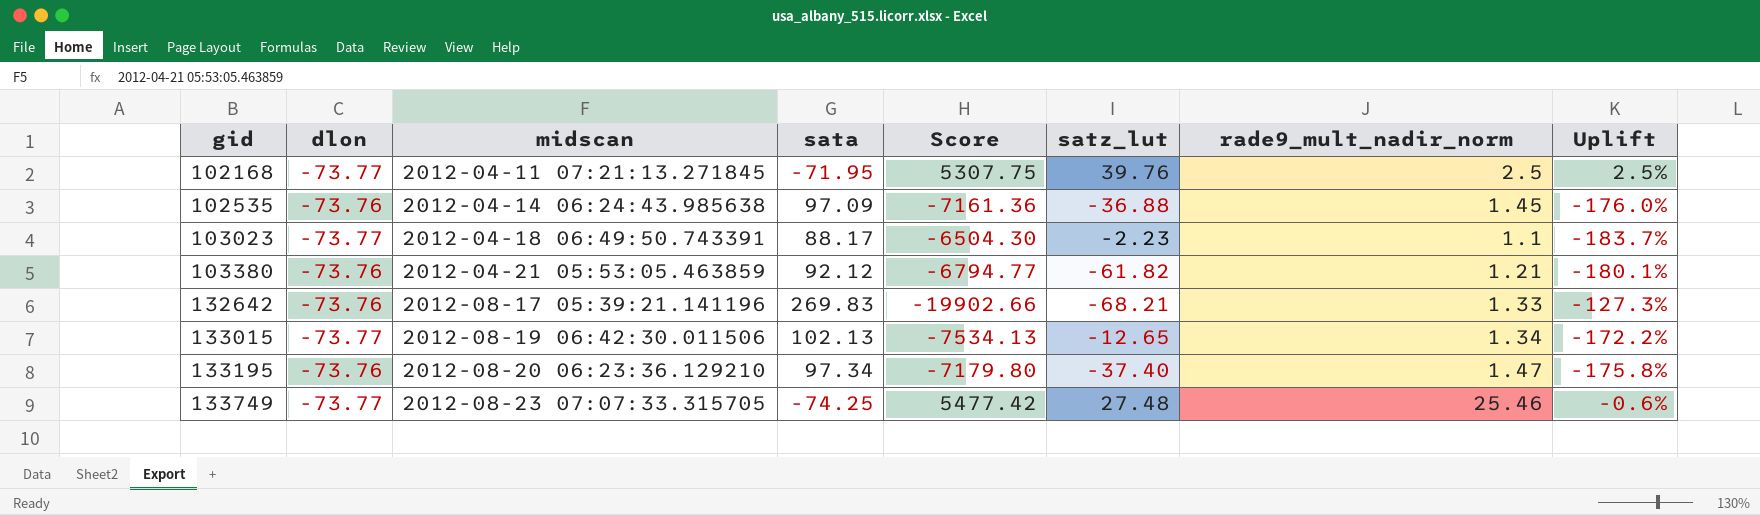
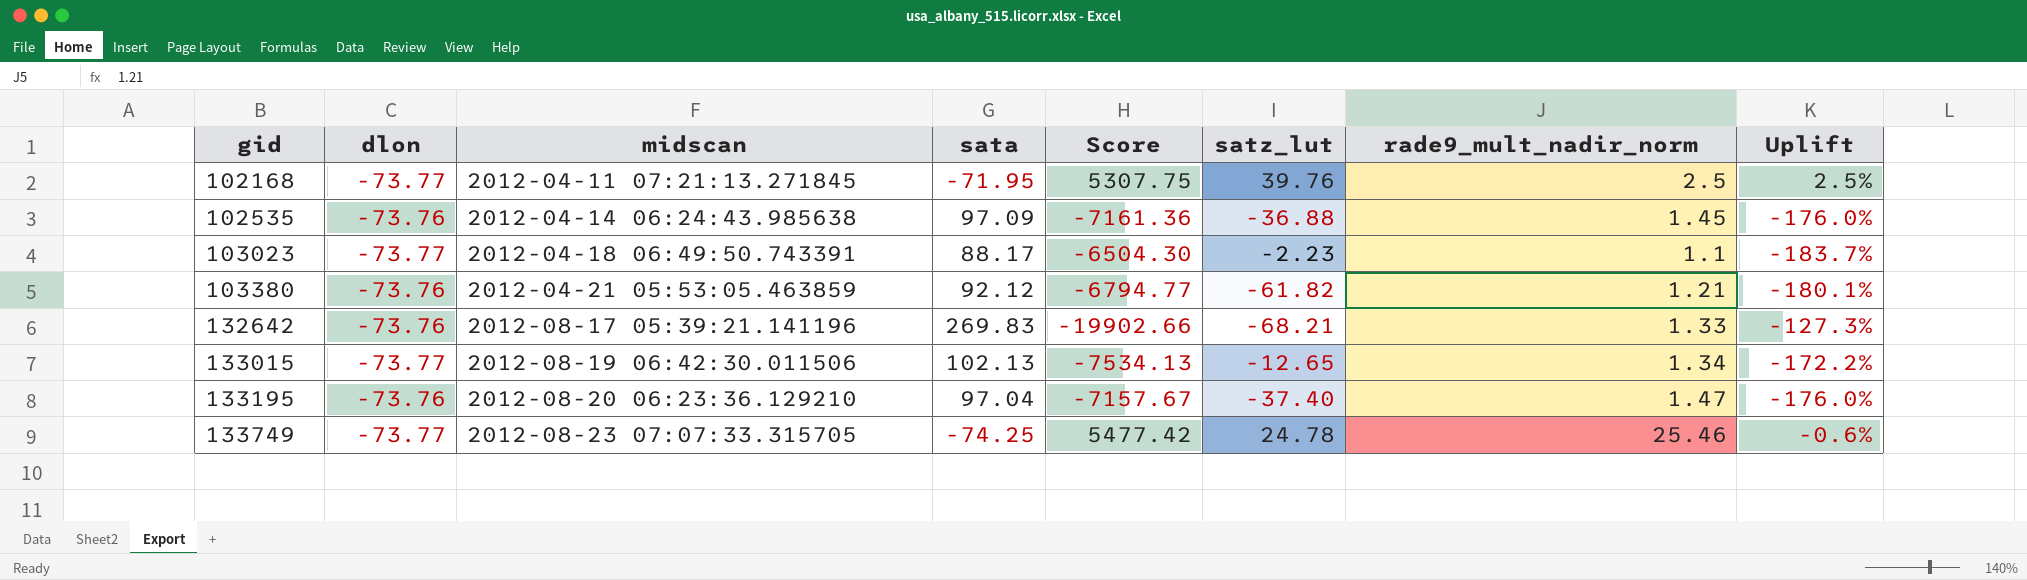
133195 | sata: 97.34 -> 97.04
133195 | Score: -7179.80 -> -7157.67
133195 | Uplift: -175.8% -> -176.0%
133749 | satz_lut: 27.48 -> 24.78

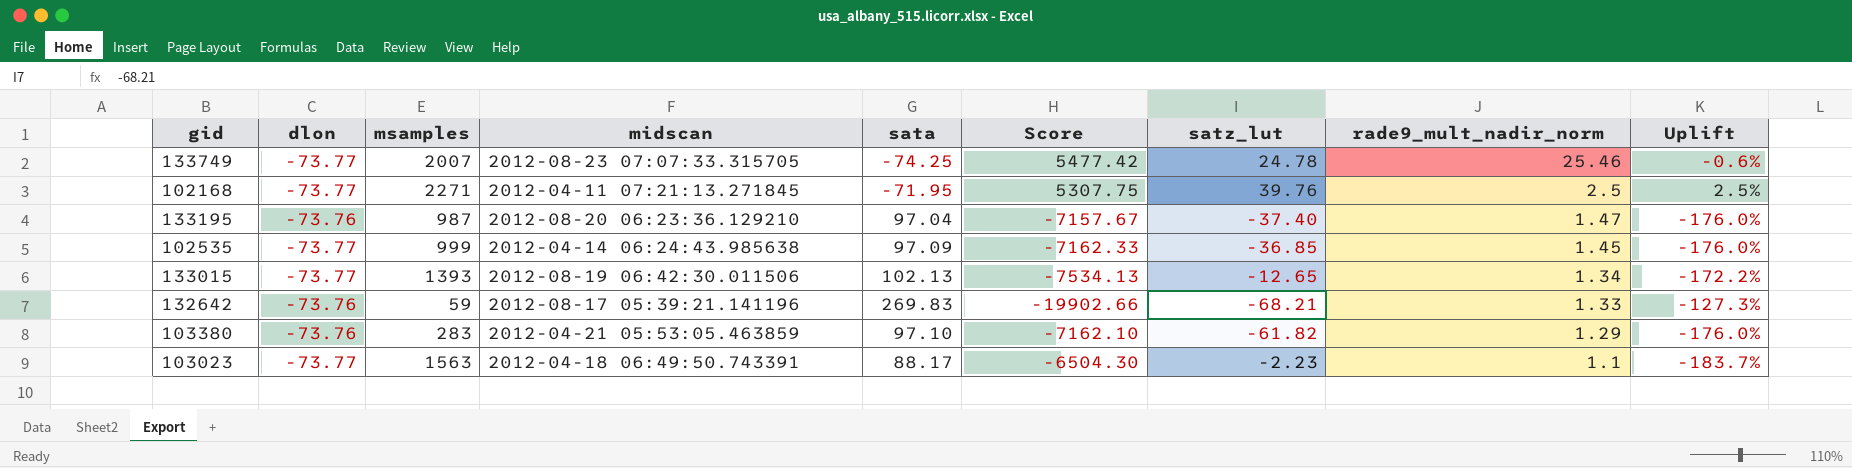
row order: gid ascending -> rade9_mult_nadir_norm descending
column msamples | position: none -> 3
102535 | dlon: -73.76 -> -73.77
102535 | Score: -7161.36 -> -7162.33
102535 | satz_lut: -36.88 -> -36.85
103380 | sata: 92.12 -> 97.10
103380 | Score: -6794.77 -> -7162.10
103380 | rade9_mult_nadir_norm: 1.21 -> 1.29
103380 | Uplift: -180.1% -> -176.0%

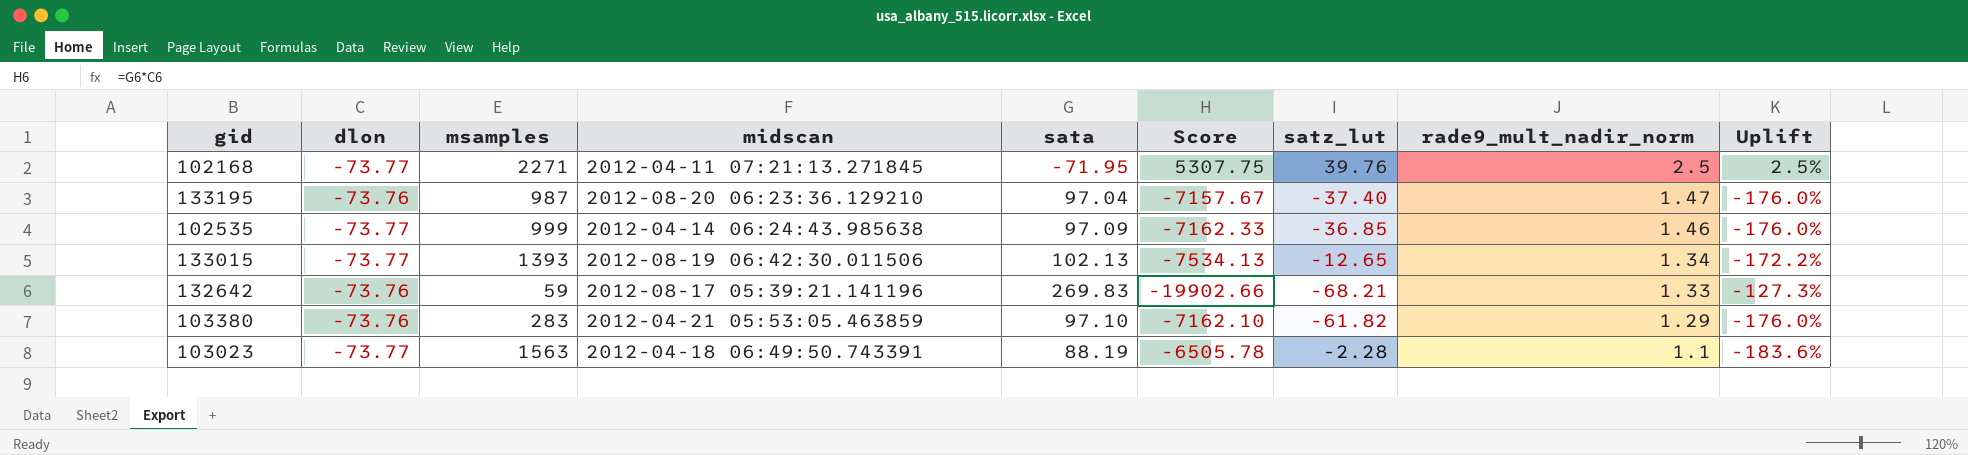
row 133749: -73.77 | 2007 | 2012-08-23 07:07:33.315705 | -74.25 | 5477.42 | 24.78 | 25.46 | -0.6% -> none
102535 | rade9_mult_nadir_norm: 1.45 -> 1.46
103023 | sata: 88.17 -> 88.19
103023 | Score: -6504.30 -> -6505.78
103023 | satz_lut: -2.23 -> -2.28
103023 | Uplift: -183.7% -> -183.6%

